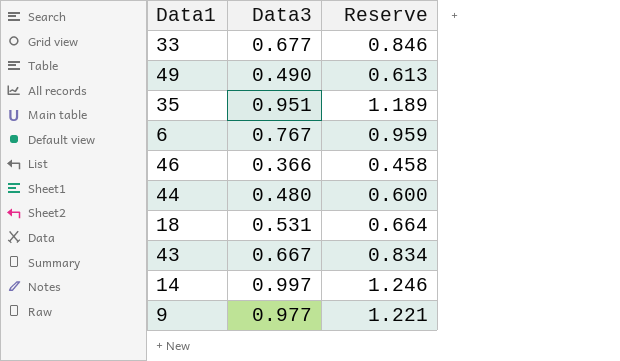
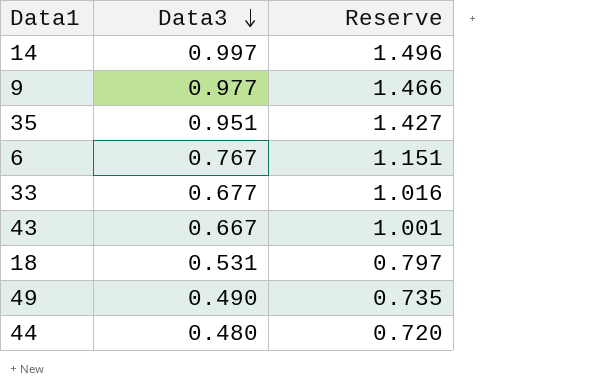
row order: none -> Data3 descending
column Reserve | formula: [Data3] * 1.25 -> [Data3] * 1.5
row 46: 0.366 | 0.458 -> none

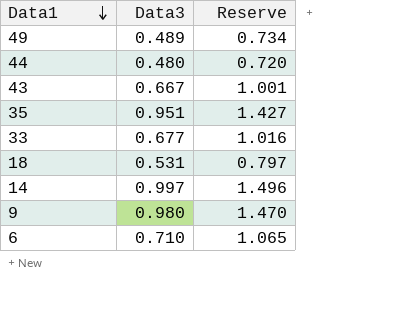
row order: Data3 descending -> Data1 descending
49 | Data3: 0.490 -> 0.489
49 | Reserve: 0.735 -> 0.734
9 | Data3: 0.977 -> 0.980
9 | Reserve: 1.466 -> 1.470
6 | Data3: 0.767 -> 0.710
6 | Reserve: 1.151 -> 1.065

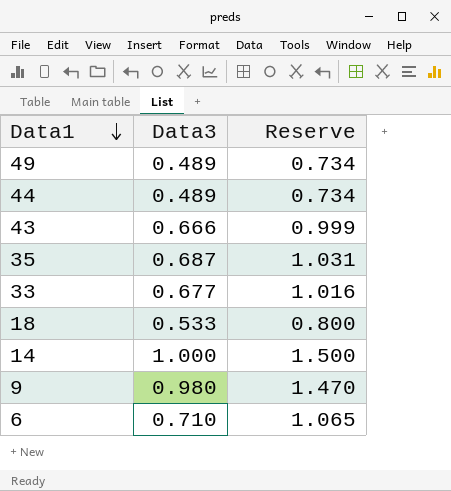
44 | Data3: 0.480 -> 0.489
44 | Reserve: 0.720 -> 0.734
43 | Data3: 0.667 -> 0.666
43 | Reserve: 1.001 -> 0.999
35 | Data3: 0.951 -> 0.687
35 | Reserve: 1.427 -> 1.031
18 | Data3: 0.531 -> 0.533
18 | Reserve: 0.797 -> 0.800
14 | Data3: 0.997 -> 1.000
14 | Reserve: 1.496 -> 1.500

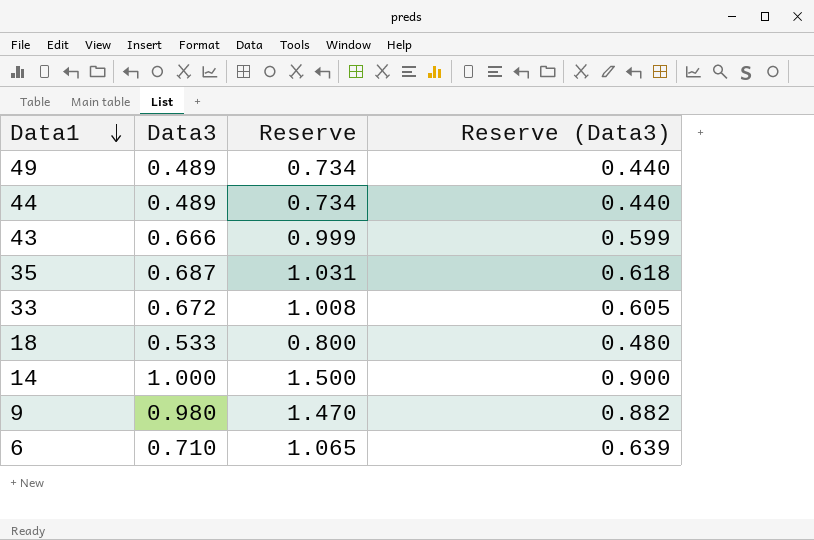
column Reserve (Data3) | formula: none -> [Data3] * 0.9
33 | Data3: 0.677 -> 0.672
33 | Reserve: 1.016 -> 1.008

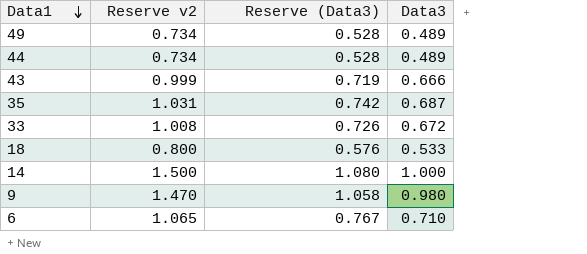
column name: Reserve -> Reserve v2
column Reserve (Data3) | formula: [Data3] * 0.9 -> [Data3] * 1.08
column Data3 | position: 2 -> 4

